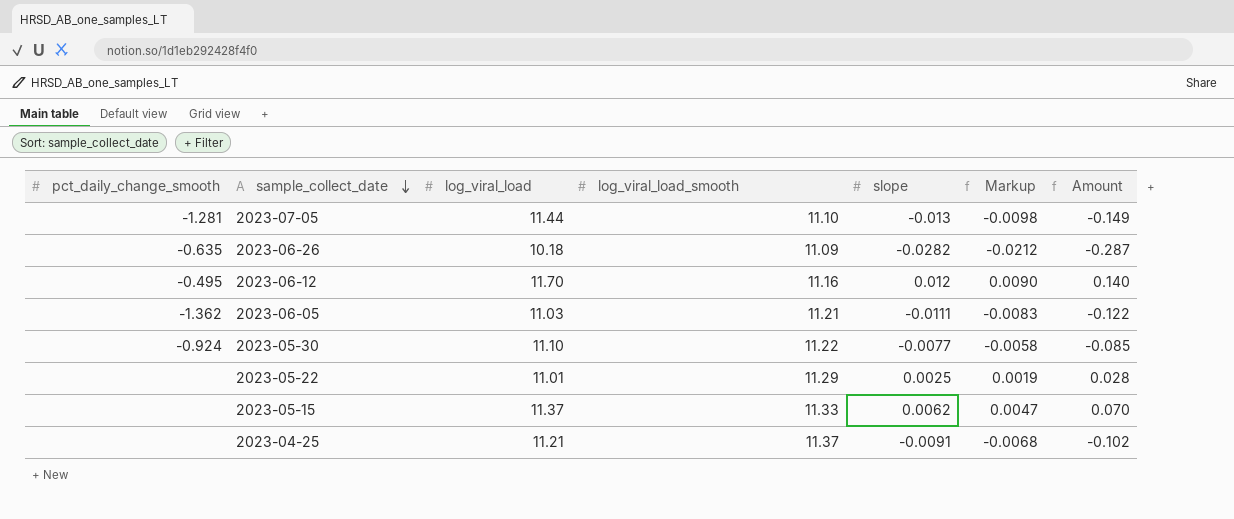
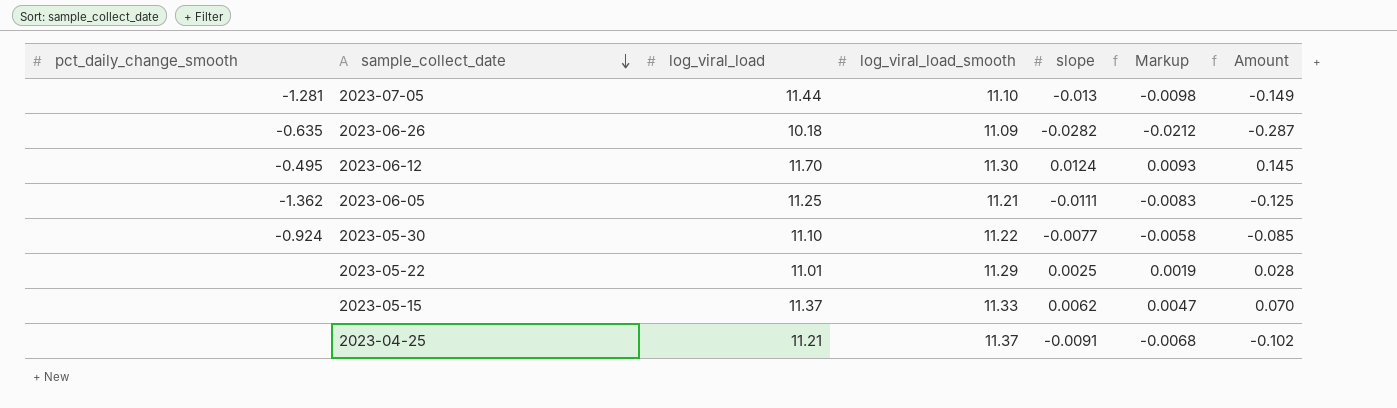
2023-06-12 | log_viral_load_smooth: 11.16 -> 11.30
2023-06-12 | slope: 0.012 -> 0.0124
2023-06-12 | Markup: 0.0090 -> 0.0093
2023-06-12 | Amount: 0.140 -> 0.145
2023-06-05 | log_viral_load: 11.03 -> 11.25
2023-06-05 | Amount: -0.122 -> -0.125

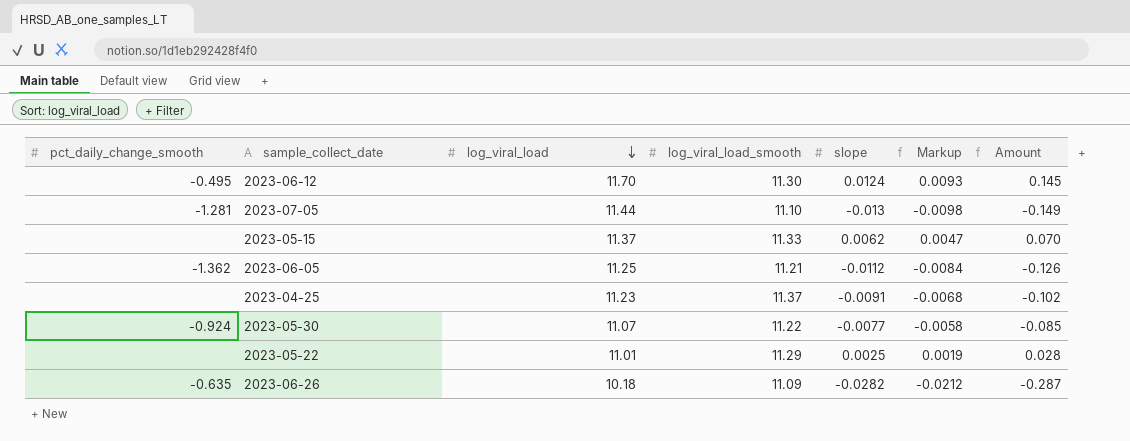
row order: sample_collect_date descending -> log_viral_load descending
2023-06-05 | slope: -0.0111 -> -0.0112
2023-06-05 | Markup: -0.0083 -> -0.0084
2023-06-05 | Amount: -0.125 -> -0.126
2023-04-25 | log_viral_load: 11.21 -> 11.23
2023-05-30 | log_viral_load: 11.10 -> 11.07

